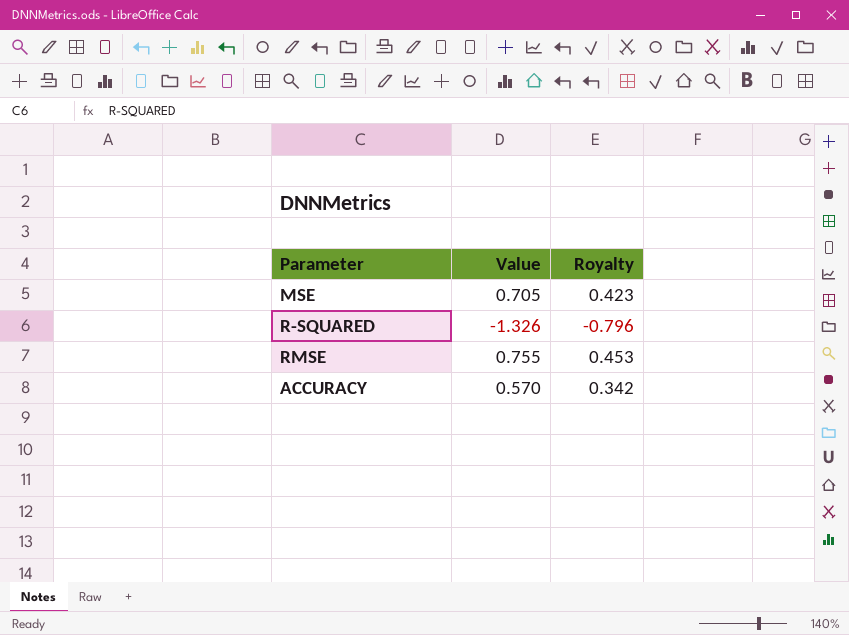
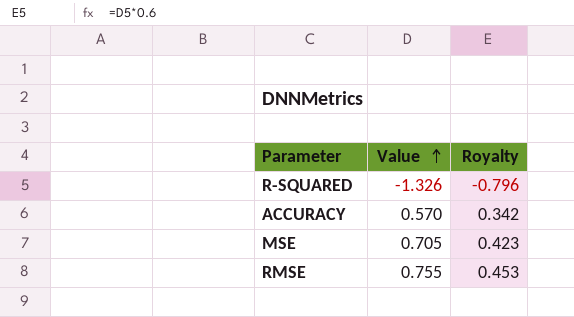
row order: none -> Value ascending

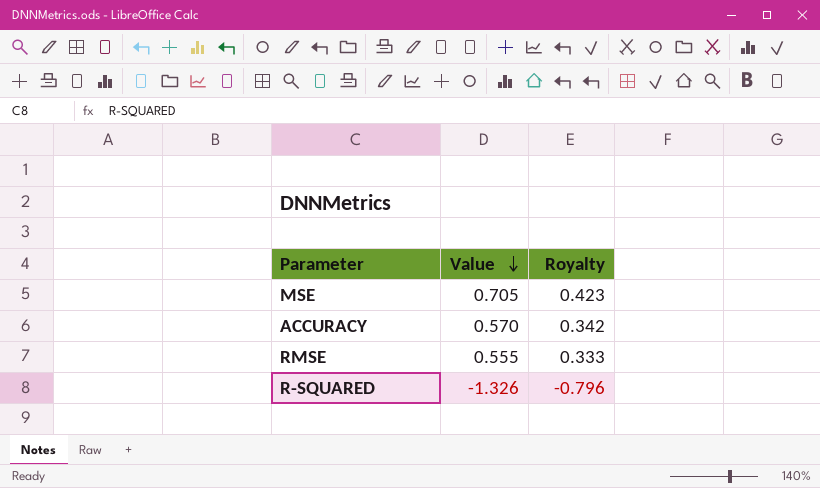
row order: Value ascending -> Value descending
RMSE | Value: 0.755 -> 0.555
RMSE | Royalty: 0.453 -> 0.333

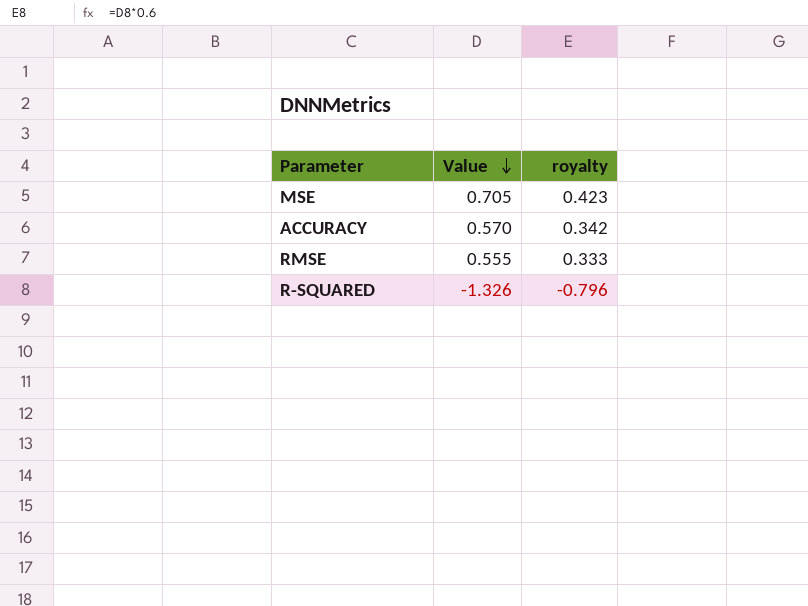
column name: Royalty -> royalty

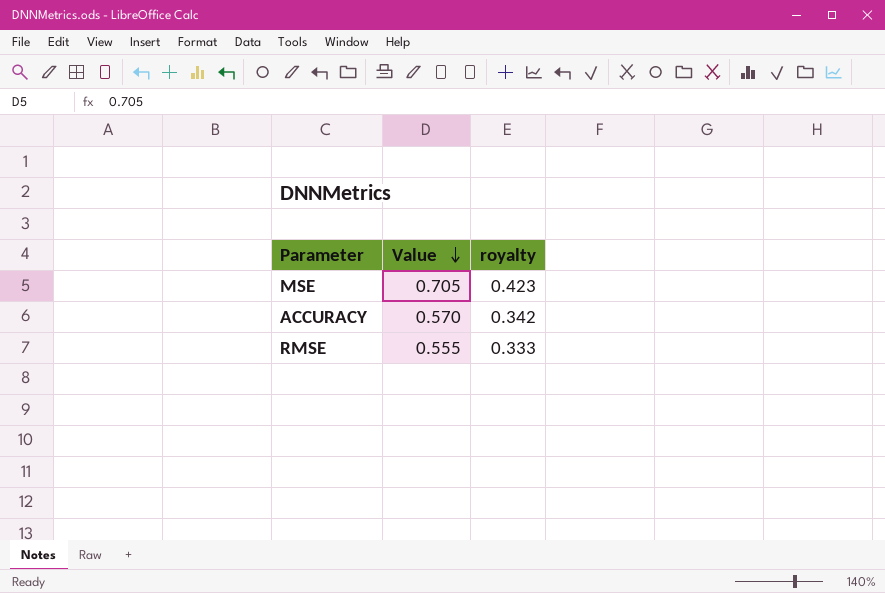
row R-SQUARED: -1.326 | -0.796 -> none

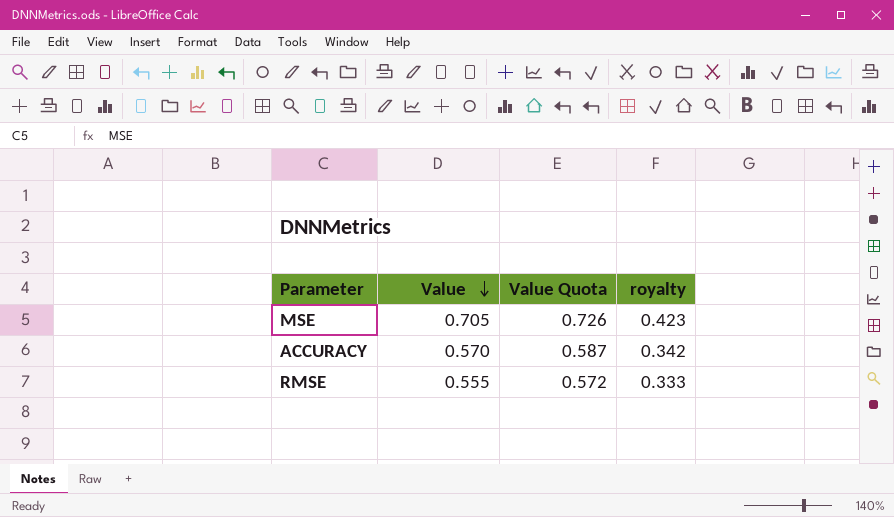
column Value Quota | formula: none -> [Value] * 1.03

